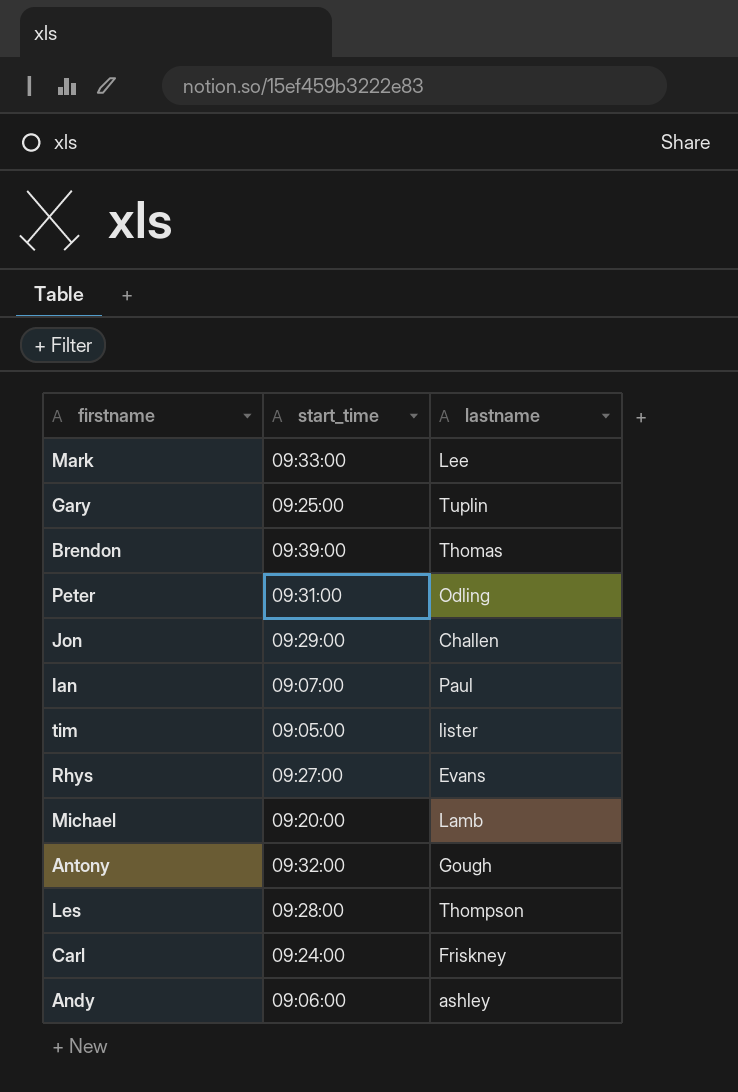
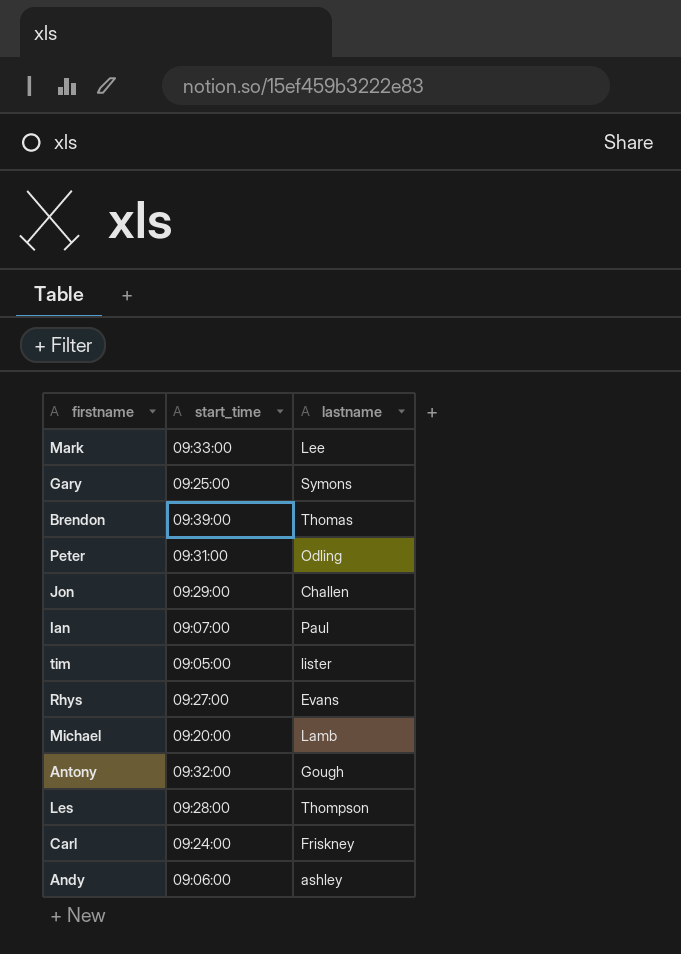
Gary | lastname: Tuplin -> Symons

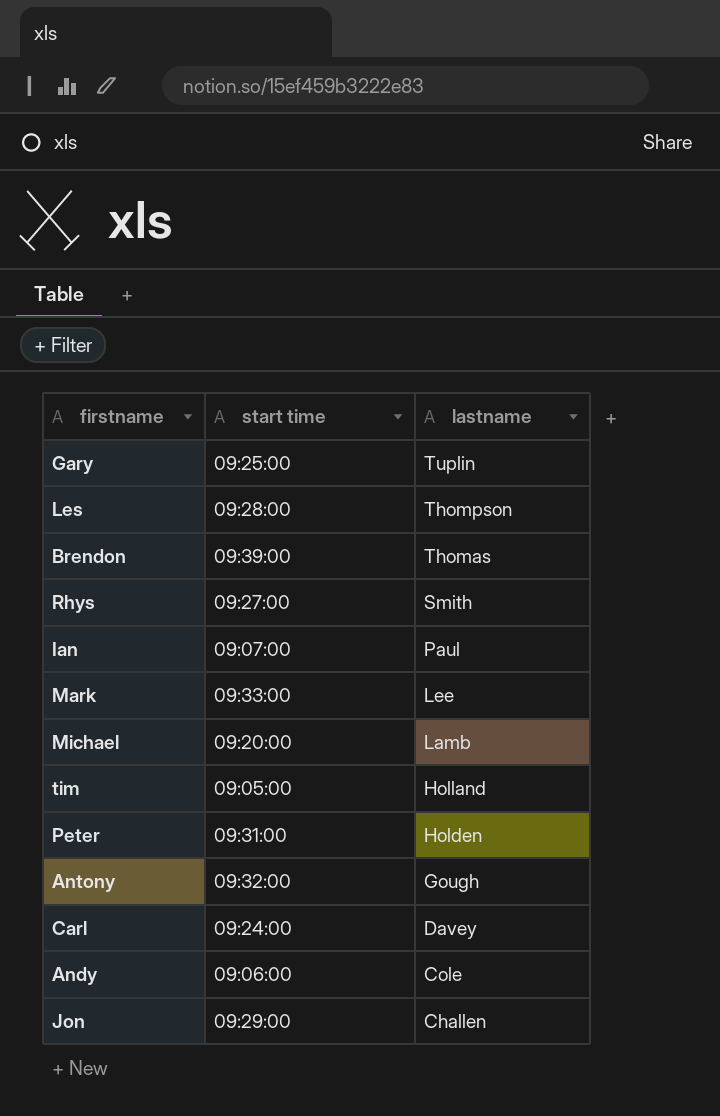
row order: none -> lastname descending
column name: start_time -> start time
Gary | lastname: Symons -> Tuplin
Rhys | lastname: Evans -> Smith
tim | lastname: lister -> Holland
Peter | lastname: Odling -> Holden
Carl | lastname: Friskney -> Davey
Andy | lastname: ashley -> Cole

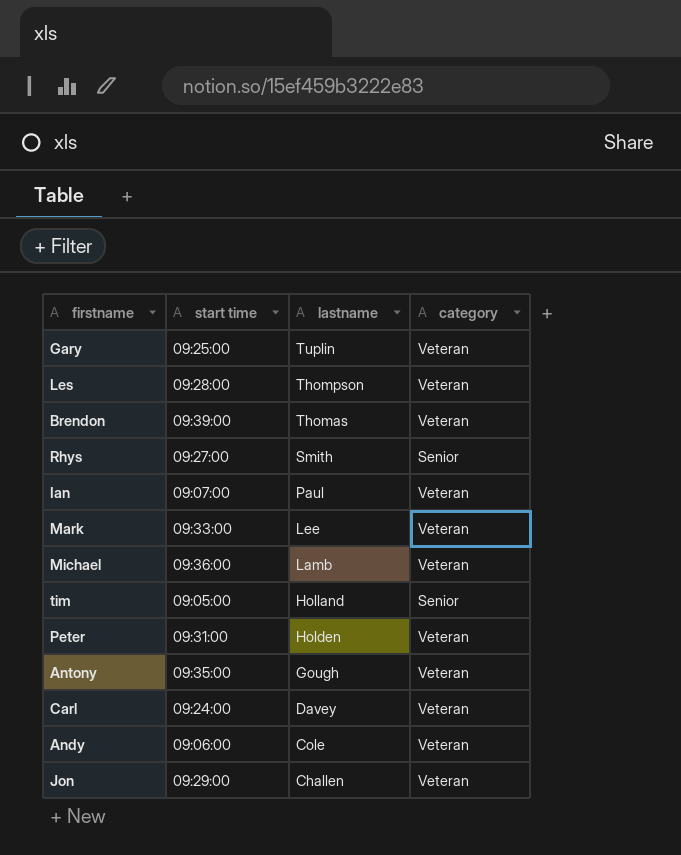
column category | position: none -> 4
Michael | start time: 09:20:00 -> 09:36:00
Antony | start time: 09:32:00 -> 09:35:00

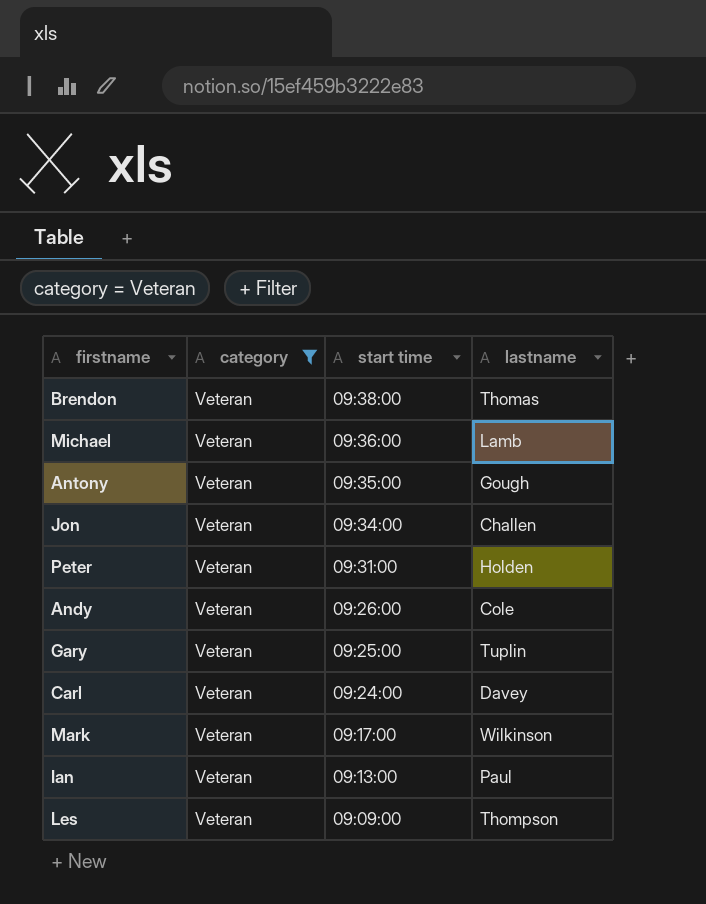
filter: none -> category = Veteran
row order: lastname descending -> start time descending
column category | position: 4 -> 2
Brendon | start time: 09:39:00 -> 09:38:00
Jon | start time: 09:29:00 -> 09:34:00
Andy | start time: 09:06:00 -> 09:26:00
Mark | start time: 09:33:00 -> 09:17:00
Mark | lastname: Lee -> Wilkinson
Ian | start time: 09:07:00 -> 09:13:00
Les | start time: 09:28:00 -> 09:09:00

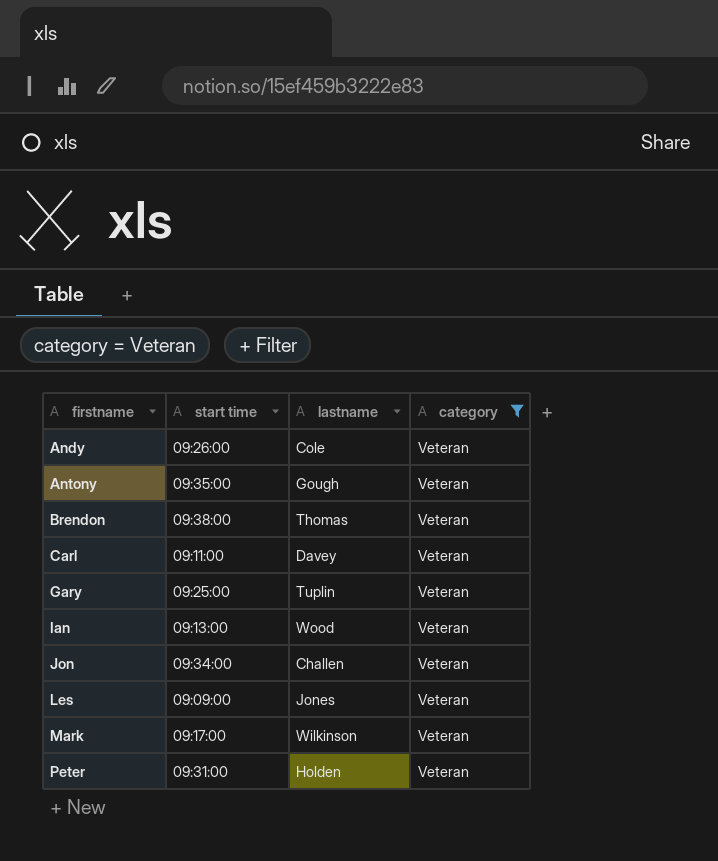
row order: start time descending -> firstname ascending
column category | position: 2 -> 4
row Michael: Veteran | 09:36:00 | Lamb -> none
Carl | start time: 09:24:00 -> 09:11:00
Ian | lastname: Paul -> Wood
Les | lastname: Thompson -> Jones

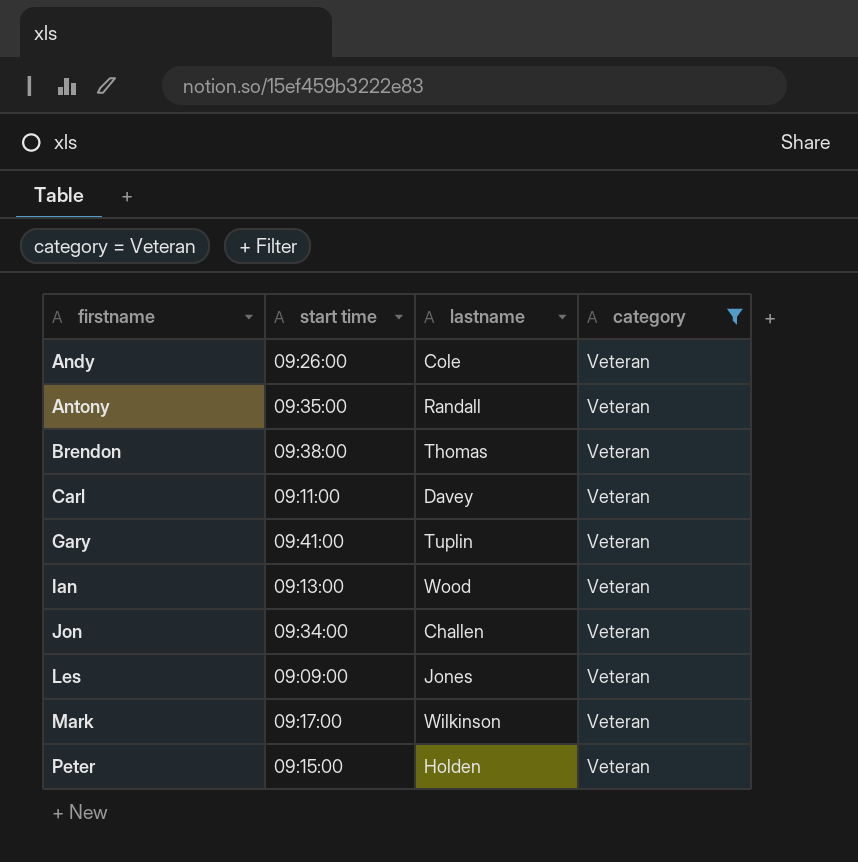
Antony | lastname: Gough -> Randall
Gary | start time: 09:25:00 -> 09:41:00
Peter | start time: 09:31:00 -> 09:15:00

